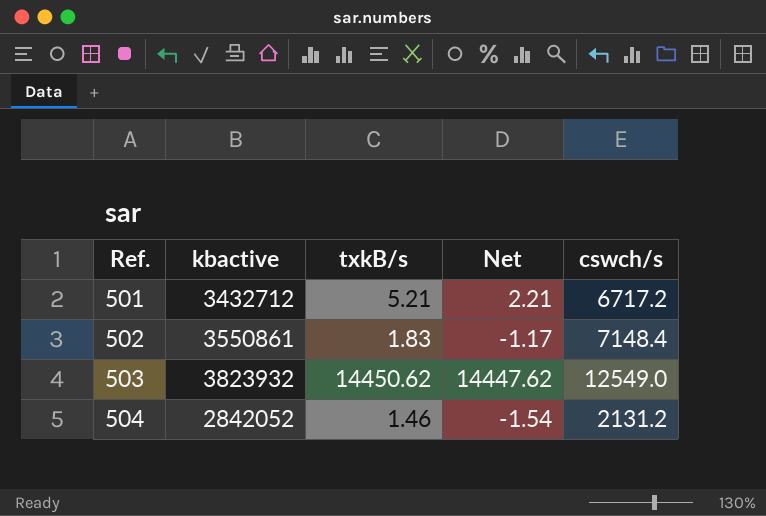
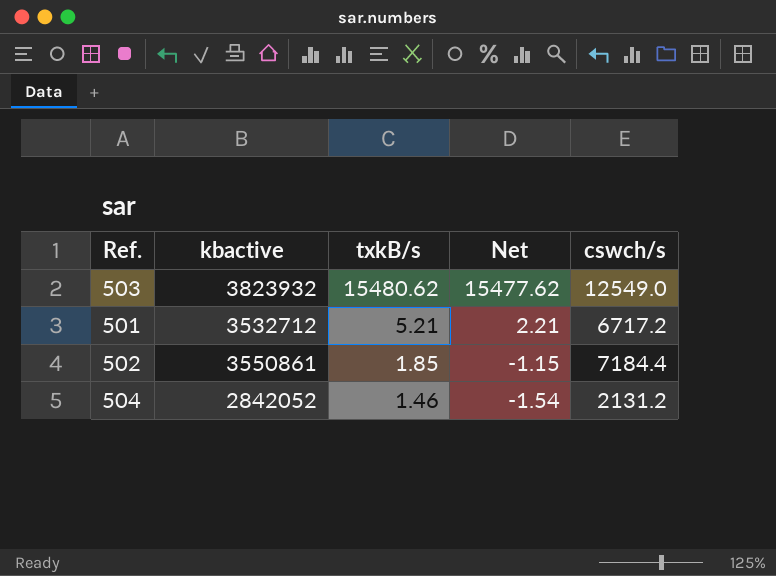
row order: Ref. ascending -> txkB/s descending
503 | txkB/s: 14450.62 -> 15480.62
503 | Net: 14447.62 -> 15477.62
501 | kbactive: 3432712 -> 3532712
502 | txkB/s: 1.83 -> 1.85
502 | Net: -1.17 -> -1.15
502 | cswch/s: 7148.4 -> 7184.4

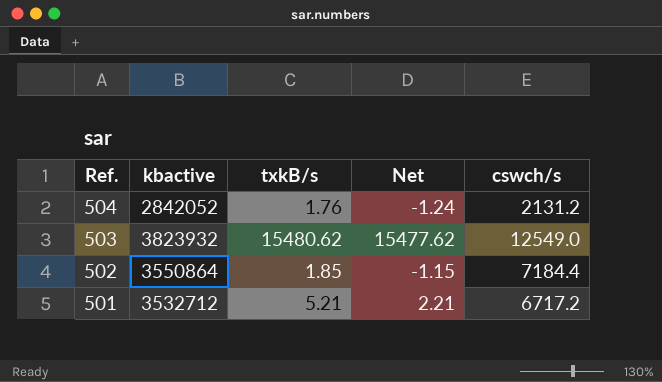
row order: txkB/s descending -> Ref. descending
504 | txkB/s: 1.46 -> 1.76
504 | Net: -1.54 -> -1.24
502 | kbactive: 3550861 -> 3550864

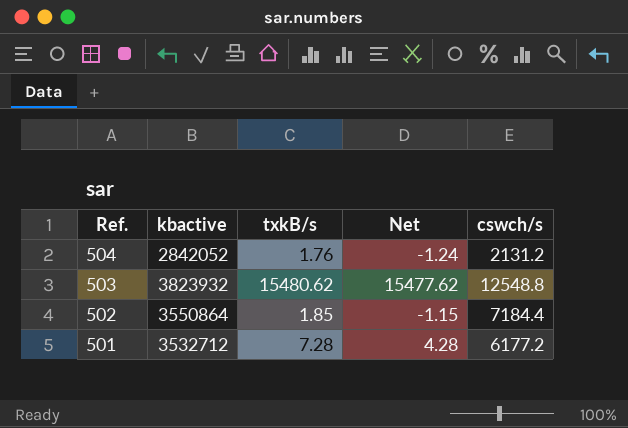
503 | cswch/s: 12549.0 -> 12548.8
501 | txkB/s: 5.21 -> 7.28
501 | Net: 2.21 -> 4.28
501 | cswch/s: 6717.2 -> 6177.2

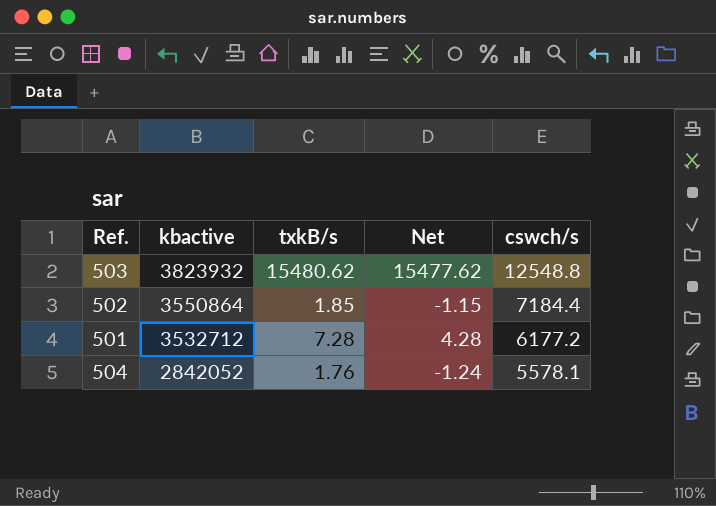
row order: Ref. descending -> kbactive descending
504 | cswch/s: 2131.2 -> 5578.1

